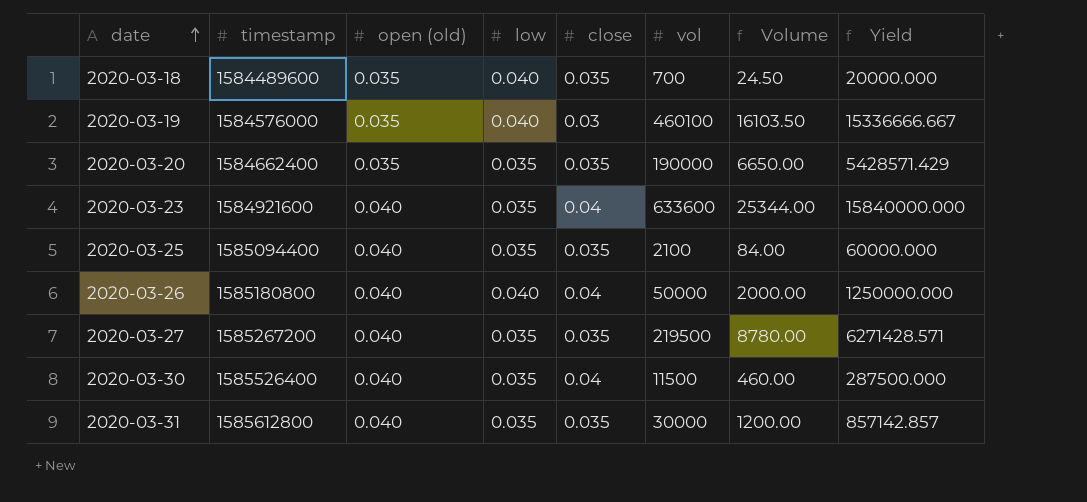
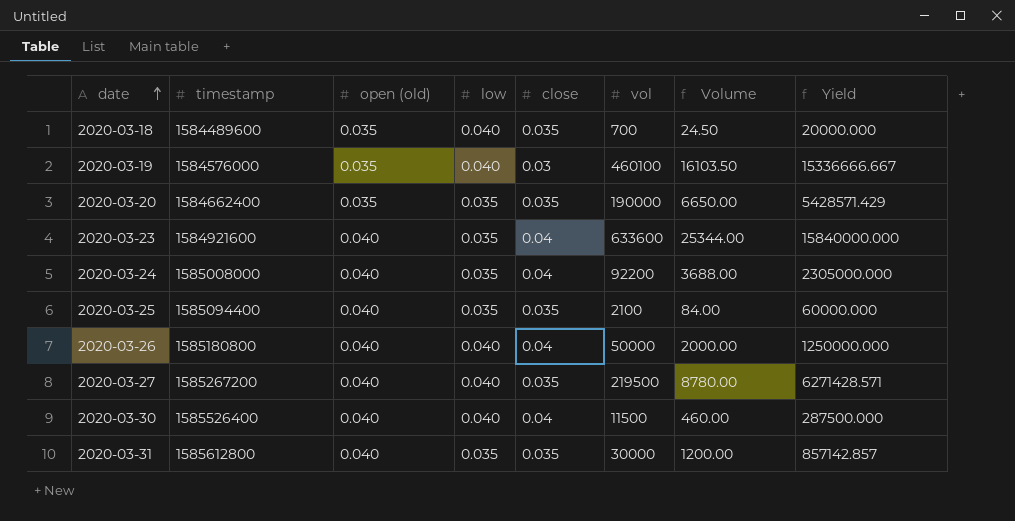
row 2020-03-24: none -> 1585008000 | 0.040 | 0.035 | 0.04 | 92200 | 3688.00 | 2305000.000
2020-03-27 | low: 0.035 -> 0.040
2020-03-30 | low: 0.035 -> 0.040

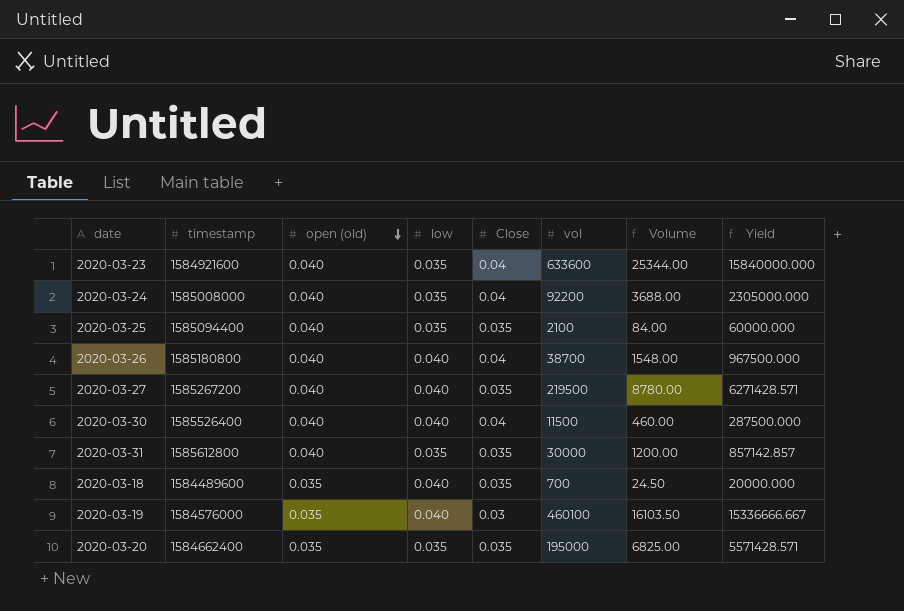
row order: date ascending -> open (old) descending
column name: close -> Close
2020-03-26 | vol: 50000 -> 38700
2020-03-26 | Volume: 2000.00 -> 1548.00
2020-03-26 | Yield: 1250000.000 -> 967500.000
2020-03-20 | vol: 190000 -> 195000
2020-03-20 | Volume: 6650.00 -> 6825.00
2020-03-20 | Yield: 5428571.429 -> 5571428.571

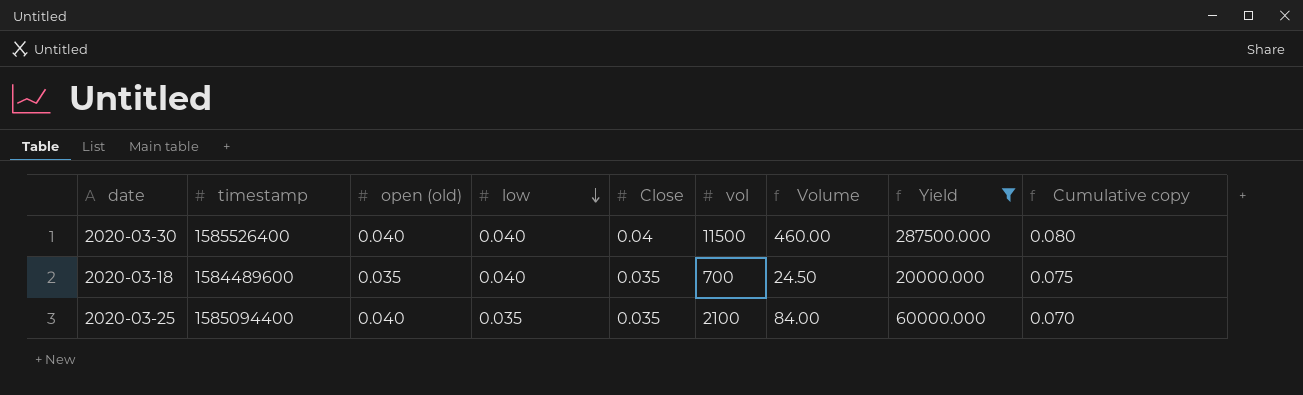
filter: none -> Yield <= 287500.000
row order: open (old) descending -> low descending
column Cumulative copy | formula: none -> [low] + [Close]

